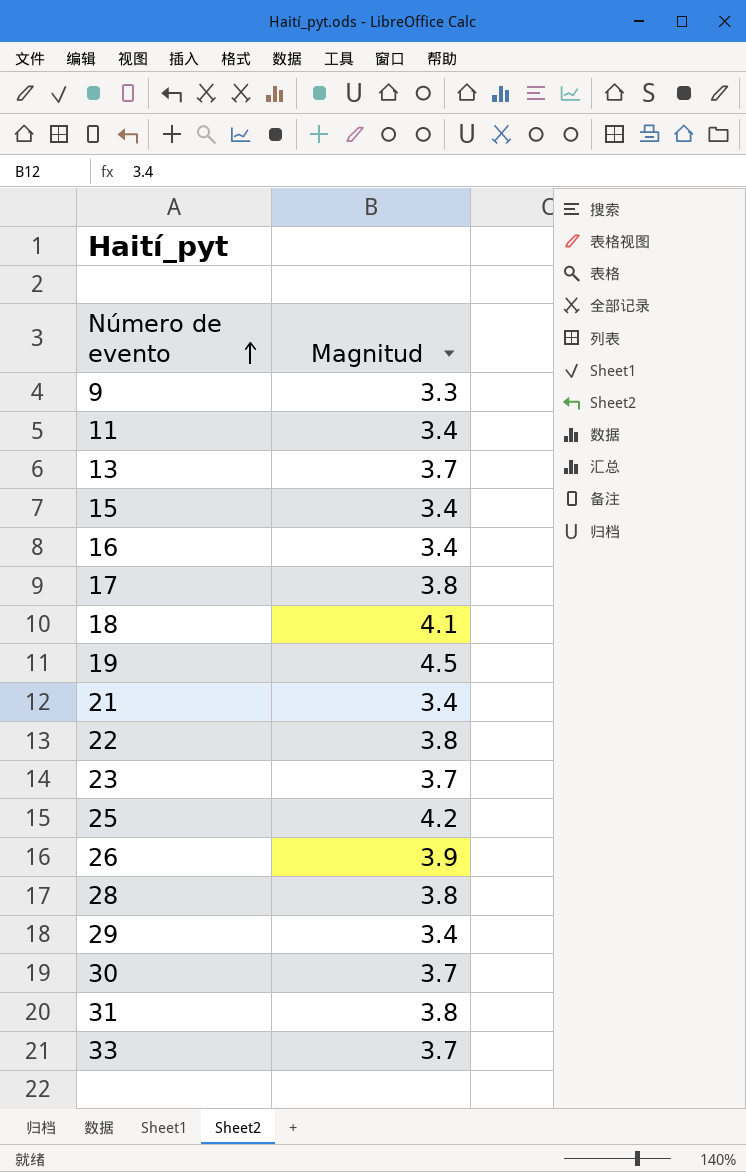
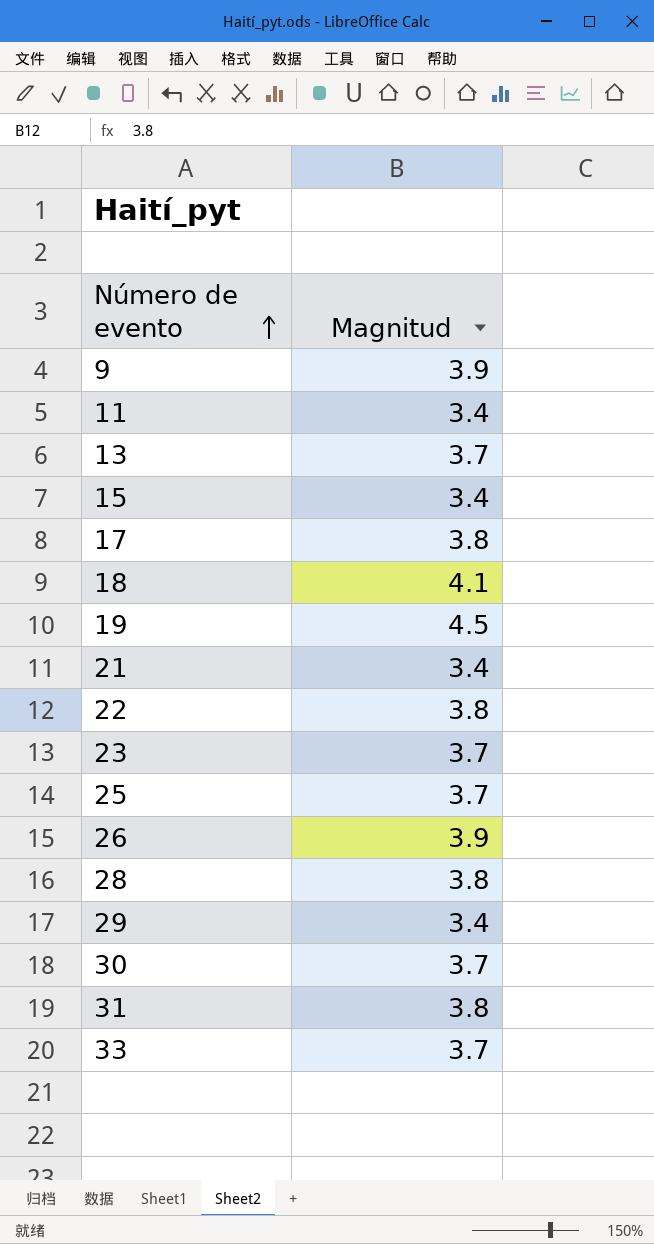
row 16: 3.4 -> none
9 | Magnitud: 3.3 -> 3.9
25 | Magnitud: 4.2 -> 3.7

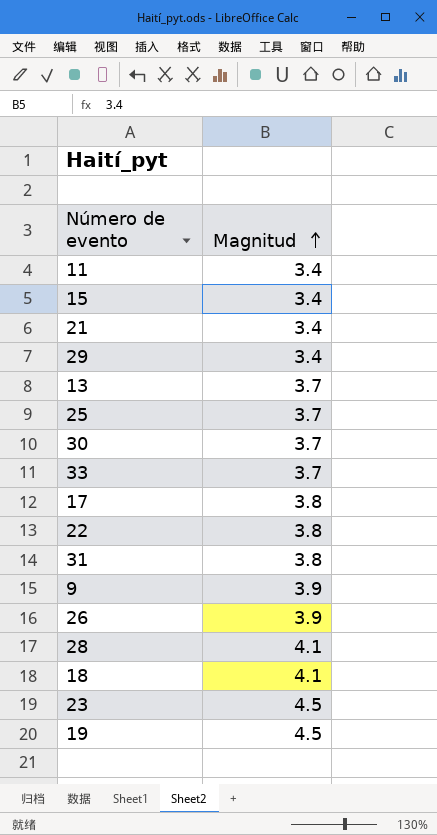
row order: Número de evento ascending -> Magnitud ascending
28 | Magnitud: 3.8 -> 4.1
23 | Magnitud: 3.7 -> 4.5

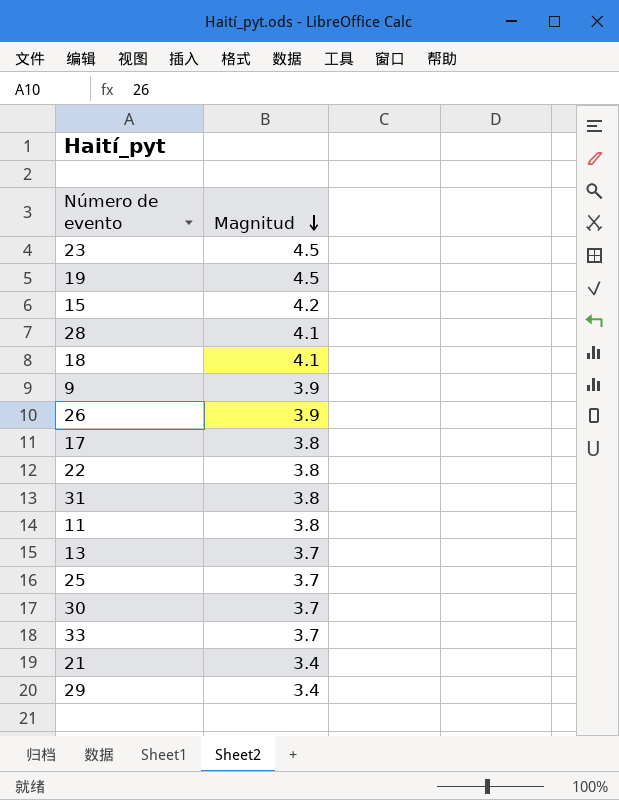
row order: Magnitud ascending -> Magnitud descending
15 | Magnitud: 3.4 -> 4.2
11 | Magnitud: 3.4 -> 3.8

